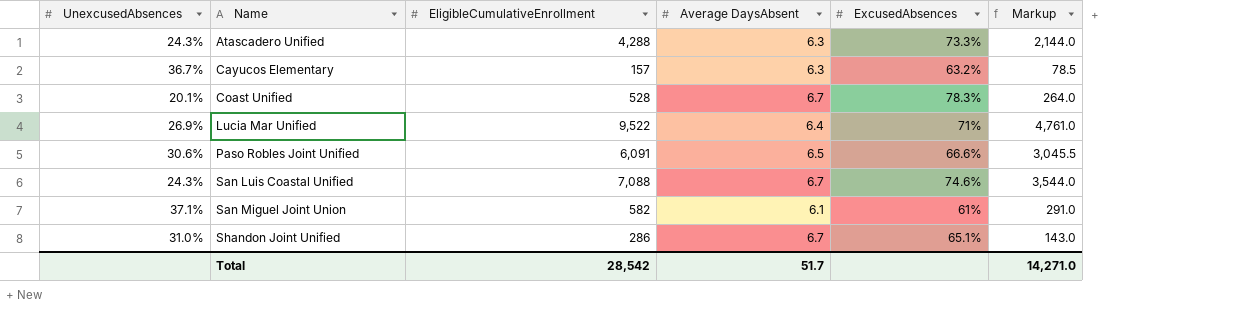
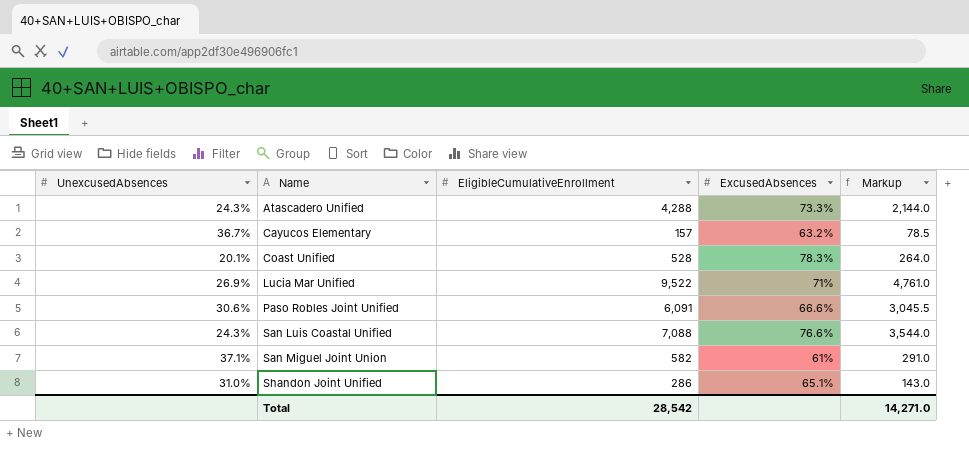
column Average DaysAbsent | position: 4 -> none
San Luis Coastal Unified | ExcusedAbsences: 74.6% -> 76.6%

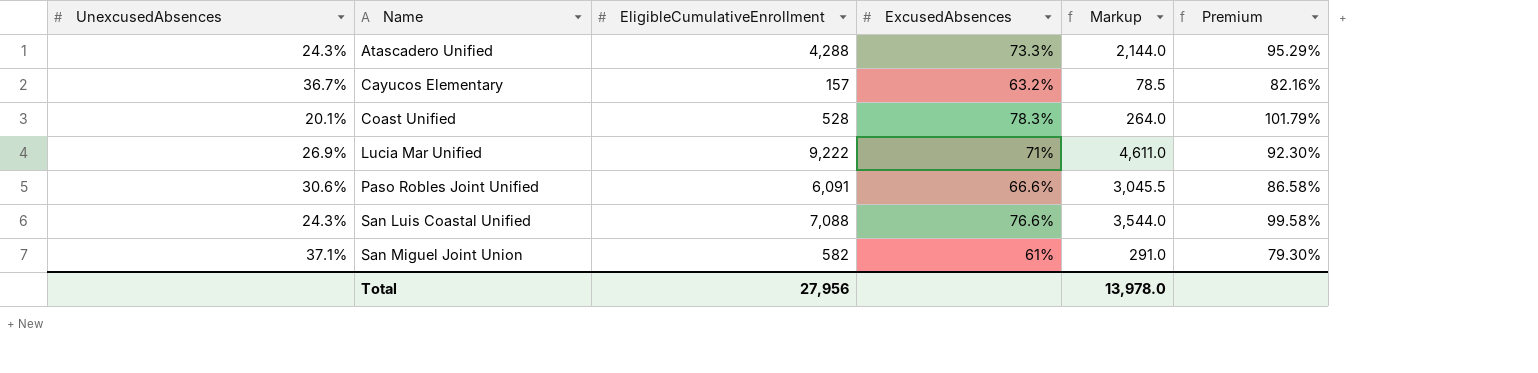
column Premium | formula: none -> [ExcusedAbsences] * 1.3
row Shandon Joint Unified: 31.0% | 286 | 65.1% | 143.0 -> none
Lucia Mar Unified | EligibleCumulativeEnrollment: 9,522 -> 9,222
Lucia Mar Unified | Markup: 4,761.0 -> 4,611.0
Total | EligibleCumulativeEnrollment: 28,542 -> 27,956
Total | Markup: 14,271.0 -> 13,978.0

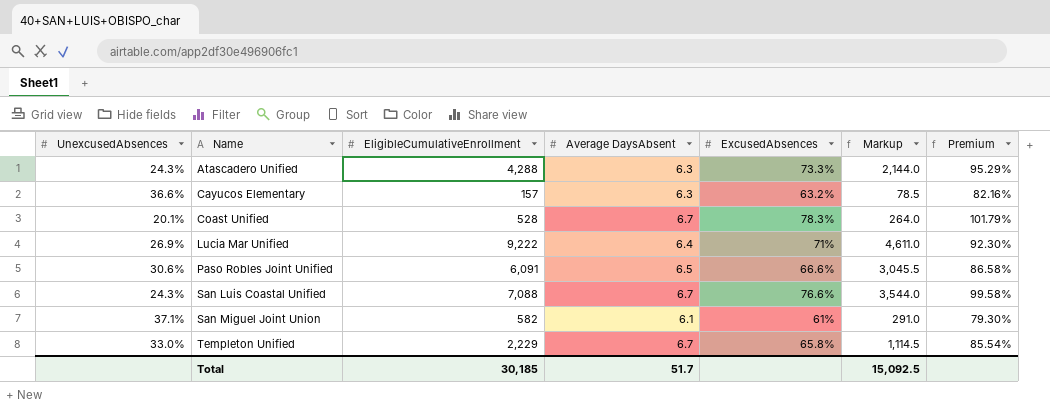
column Average DaysAbsent | position: none -> 4
Cayucos Elementary | UnexcusedAbsences: 36.7% -> 36.6%
row Templeton Unified: none -> 33.0% | 2,229 | 6.7 | 65.8% | 1,114.5 | 85.54%
Total | EligibleCumulativeEnrollment: 27,956 -> 30,185
Total | Markup: 13,978.0 -> 15,092.5

